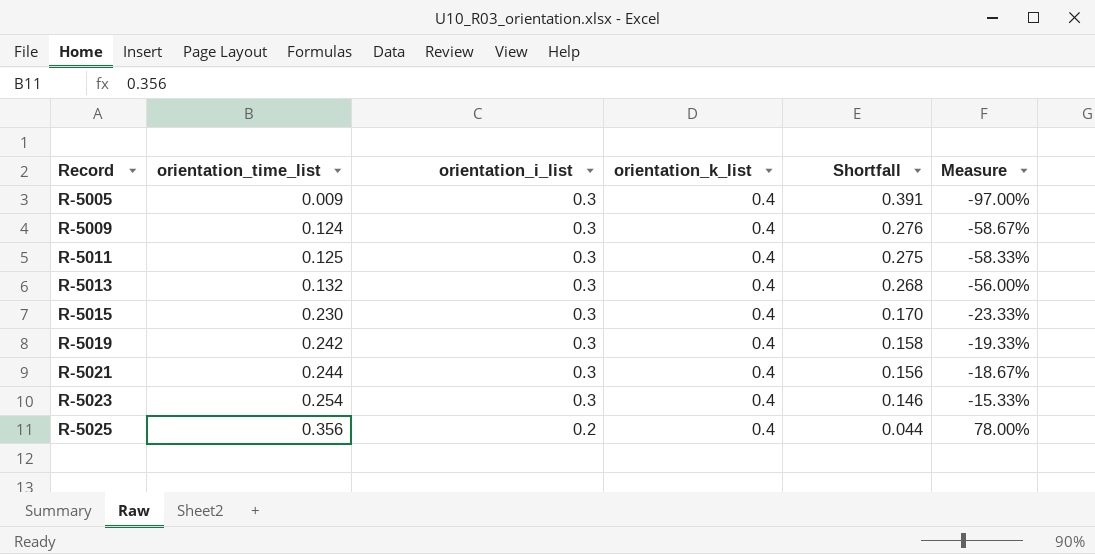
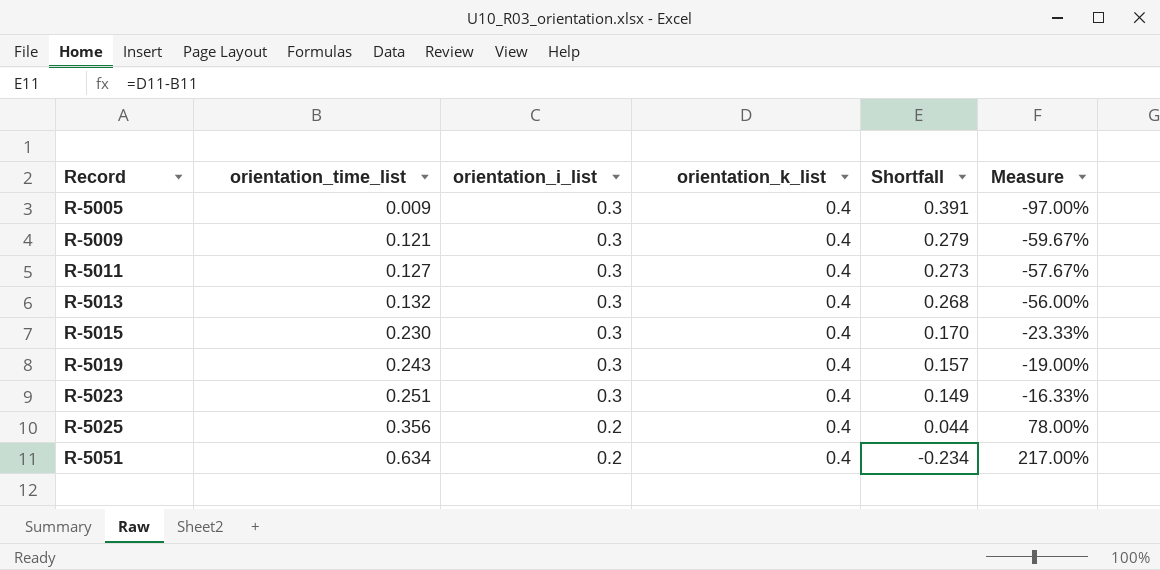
row R-5021: 0.244 | 0.3 | 0.4 | 0.156 | -18.67% -> none
R-5009 | orientation_time_list: 0.124 -> 0.121
R-5009 | Shortfall: 0.276 -> 0.279
R-5009 | Measure: -58.67% -> -59.67%
R-5011 | orientation_time_list: 0.125 -> 0.127
R-5011 | Shortfall: 0.275 -> 0.273
R-5011 | Measure: -58.33% -> -57.67%
R-5019 | orientation_time_list: 0.242 -> 0.243
R-5019 | Shortfall: 0.158 -> 0.157
R-5019 | Measure: -19.33% -> -19.00%
R-5023 | orientation_time_list: 0.254 -> 0.251
R-5023 | Shortfall: 0.146 -> 0.149
R-5023 | Measure: -15.33% -> -16.33%
row R-5051: none -> 0.634 | 0.2 | 0.4 | -0.234 | 217.00%

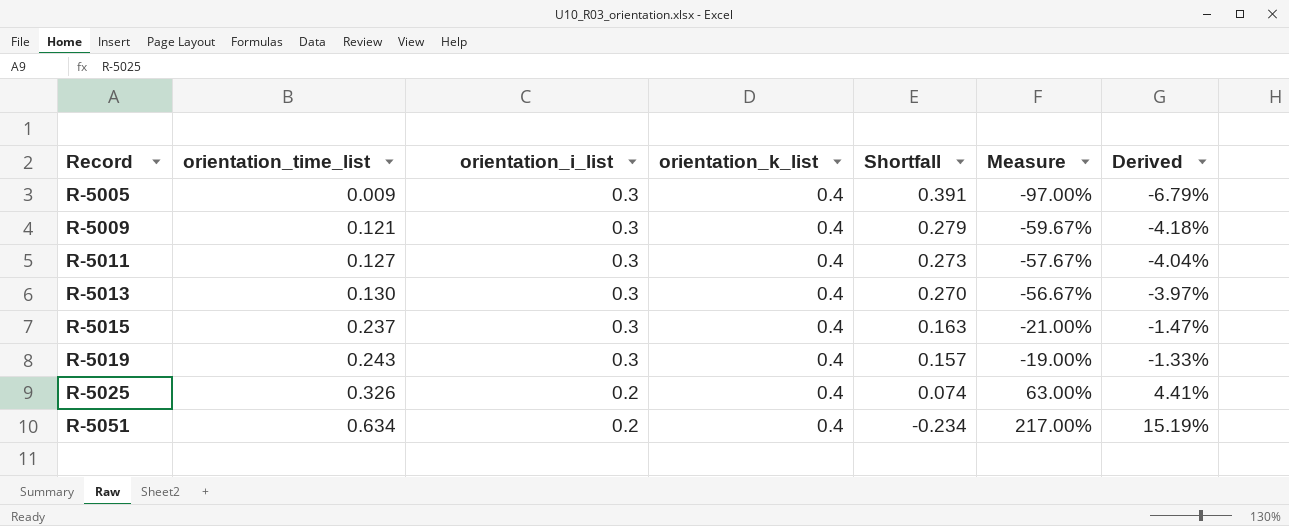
column Derived | formula: none -> [Measure] * 0.07
row R-5023: 0.251 | 0.3 | 0.4 | 0.149 | -16.33% -> none
R-5013 | orientation_time_list: 0.132 -> 0.130
R-5013 | Shortfall: 0.268 -> 0.270
R-5013 | Measure: -56.00% -> -56.67%
R-5015 | orientation_time_list: 0.230 -> 0.237
R-5015 | Shortfall: 0.170 -> 0.163
R-5015 | Measure: -23.33% -> -21.00%
R-5025 | orientation_time_list: 0.356 -> 0.326
R-5025 | Shortfall: 0.044 -> 0.074
R-5025 | Measure: 78.00% -> 63.00%

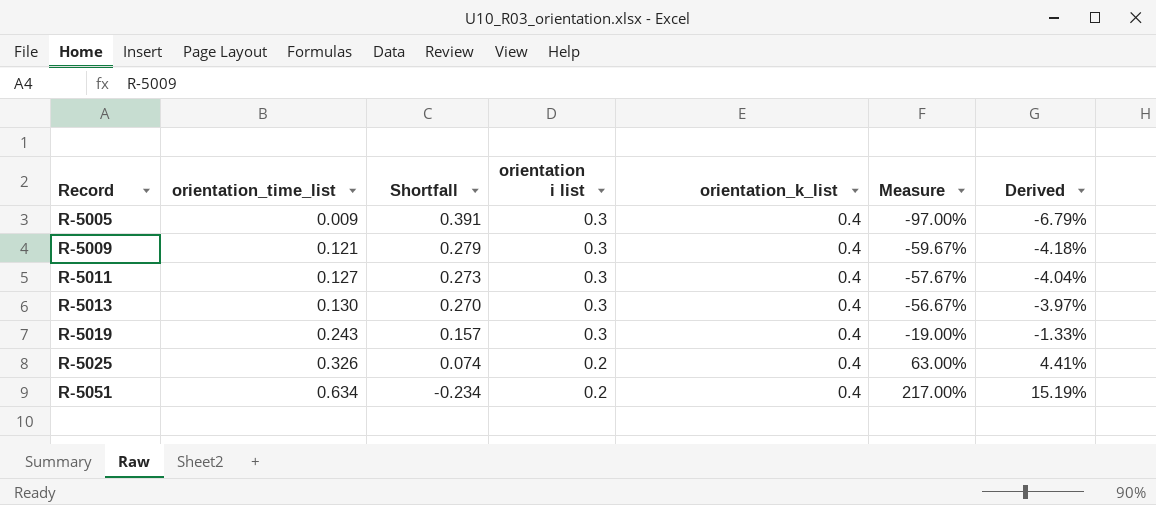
column Shortfall | position: 5 -> 3
column name: orientation_i_list -> orientation i list
row R-5015: 0.237 | 0.3 | 0.4 | 0.163 | -21.00% | -1.47% -> none

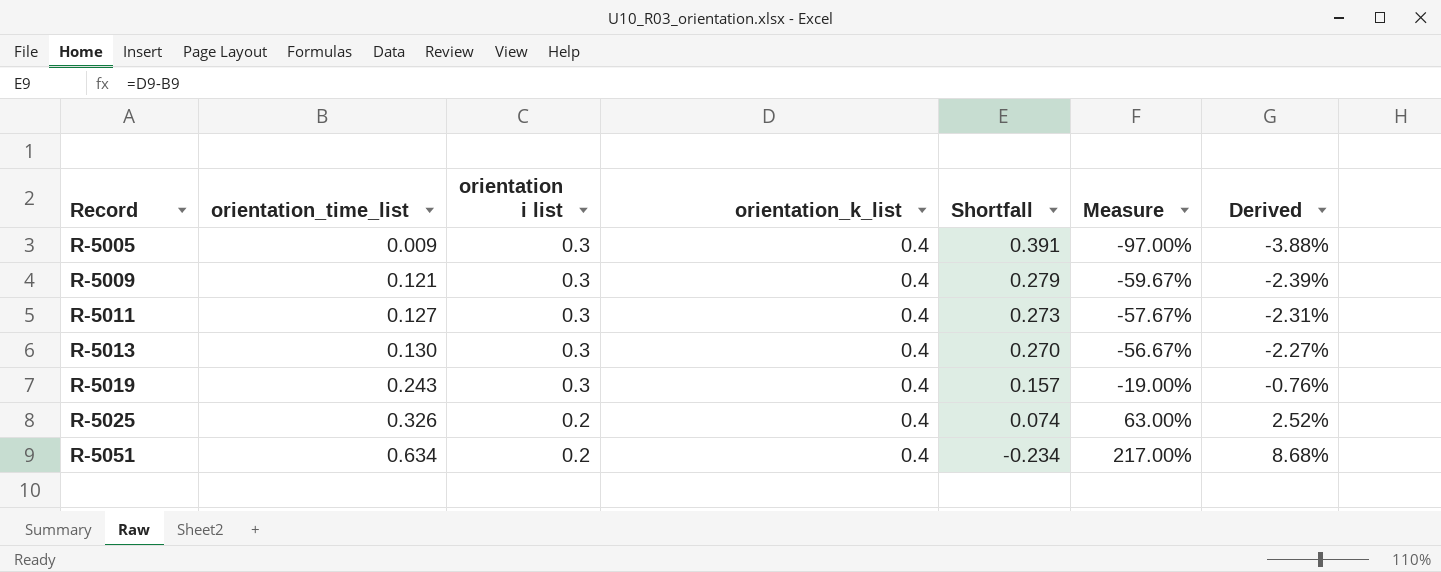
column Shortfall | position: 3 -> 5
column Derived | formula: [Measure] * 0.07 -> [Measure] * 0.04

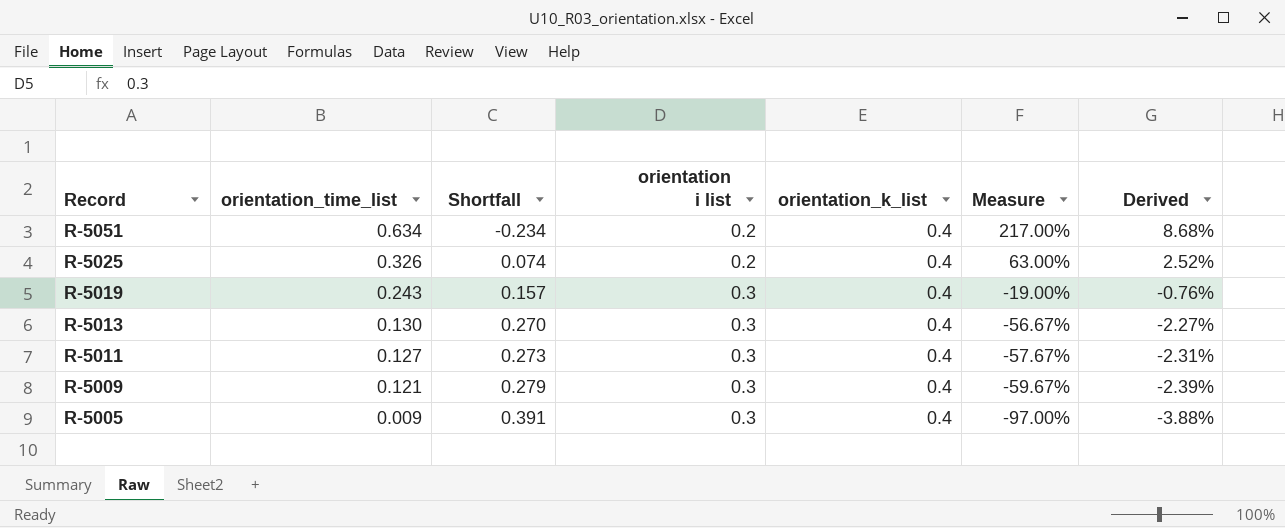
row order: Record ascending -> Record descending
column Shortfall | position: 5 -> 3

